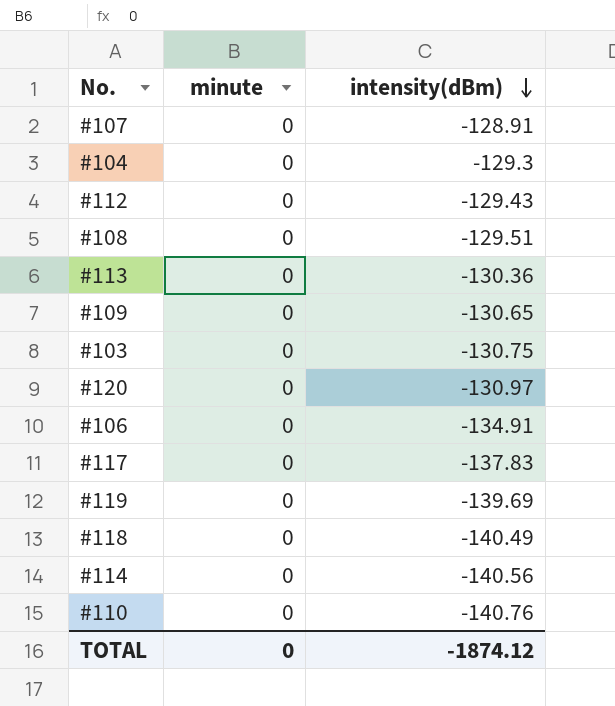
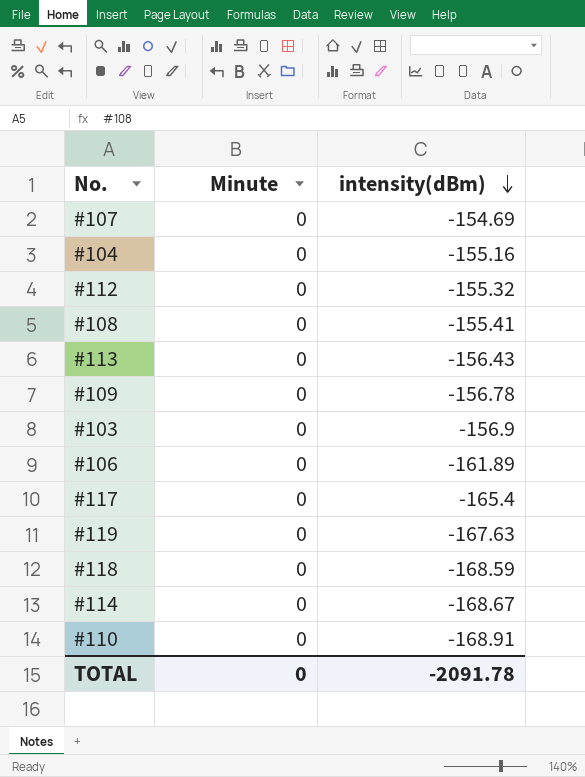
column name: minute -> Minute
row #120: 0 | -130.97 -> none
#107 | intensity(dBm): -128.91 -> -154.69
#104 | intensity(dBm): -129.3 -> -155.16
#112 | intensity(dBm): -129.43 -> -155.32
#108 | intensity(dBm): -129.51 -> -155.41
#113 | intensity(dBm): -130.36 -> -156.43
#109 | intensity(dBm): -130.65 -> -156.78
#103 | intensity(dBm): -130.75 -> -156.9
#106 | intensity(dBm): -134.91 -> -161.89
#117 | intensity(dBm): -137.83 -> -165.4
#119 | intensity(dBm): -139.69 -> -167.63
#118 | intensity(dBm): -140.49 -> -168.59
#114 | intensity(dBm): -140.56 -> -168.67
#110 | intensity(dBm): -140.76 -> -168.91
TOTAL | intensity(dBm): -1874.12 -> -2091.78

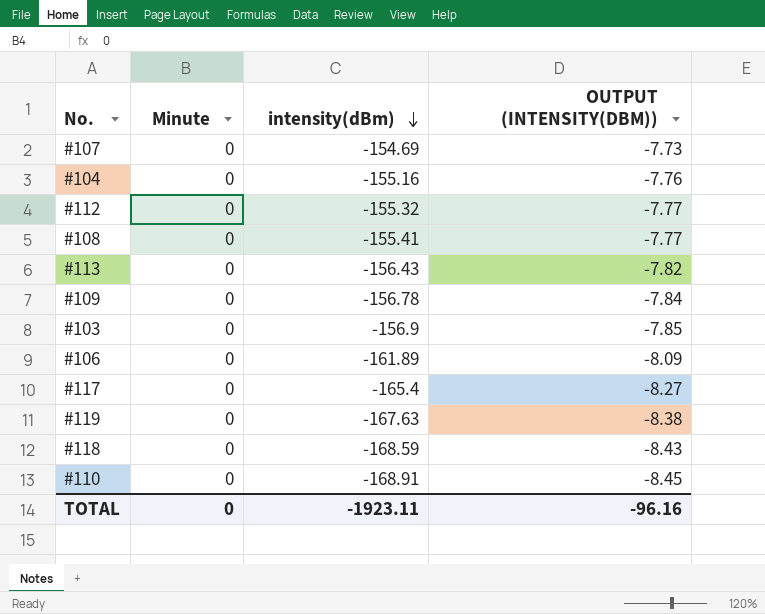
column OUTPUT (INTENSITY(DBM)) | formula: none -> [intensity(dBm)] * 0.05
row #114: 0 | -168.67 -> none
TOTAL | intensity(dBm): -2091.78 -> -1923.11

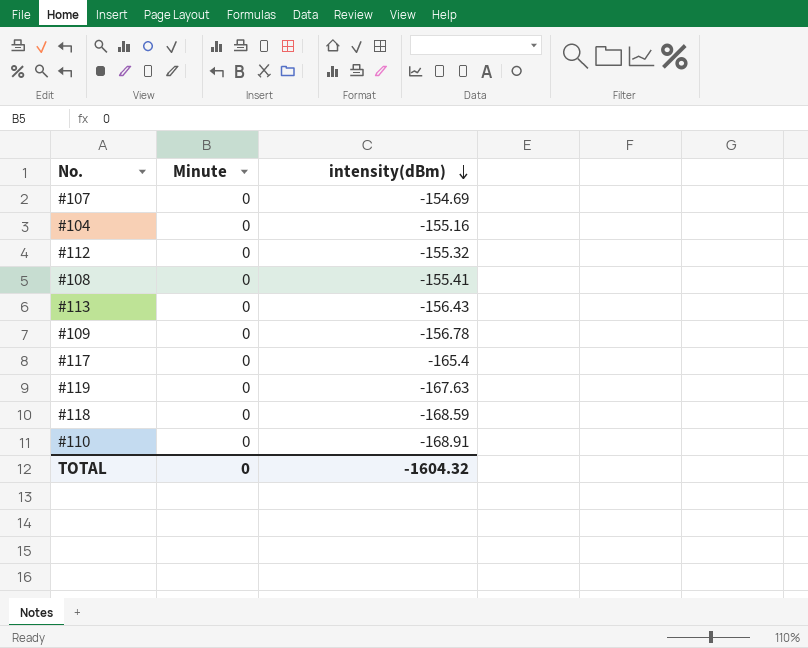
column OUTPUT (INTENSITY(DBM)) | formula: [intensity(dBm)] * 0.05 -> none
row #103: 0 | -156.9 | -7.85 -> none
row #106: 0 | -161.89 | -8.09 -> none
TOTAL | intensity(dBm): -1923.11 -> -1604.32

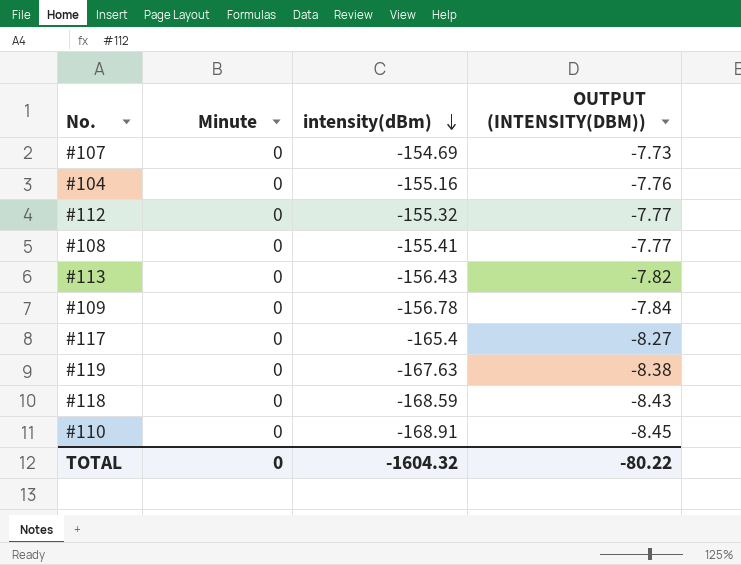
column OUTPUT (INTENSITY(DBM)) | formula: none -> [intensity(dBm)] * 0.05

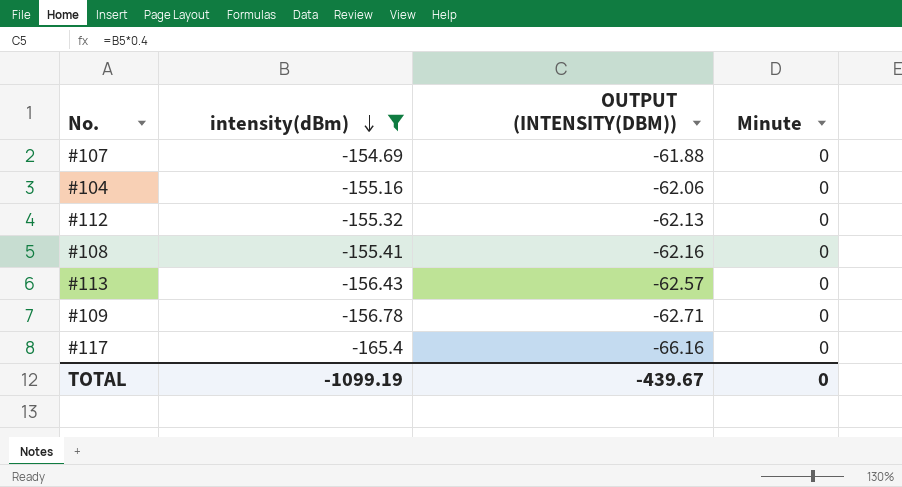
filter: none -> intensity(dBm) >= -165.4
column OUTPUT (INTENSITY(DBM)) | formula: [intensity(dBm)] * 0.05 -> [intensity(dBm)] * 0.4
column Minute | position: 2 -> 4
TOTAL | intensity(dBm): -1604.32 -> -1099.19
TOTAL | OUTPUT (INTENSITY(DBM)): -80.22 -> -439.67

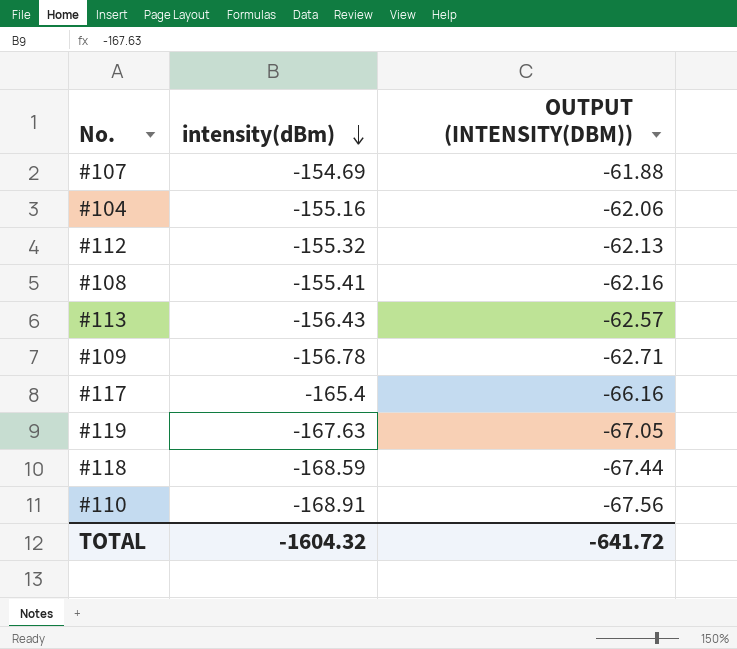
filter: intensity(dBm) >= -165.4 -> none
column Minute | position: 4 -> none
TOTAL | intensity(dBm): -1099.19 -> -1604.32
TOTAL | OUTPUT (INTENSITY(DBM)): -439.67 -> -641.72

